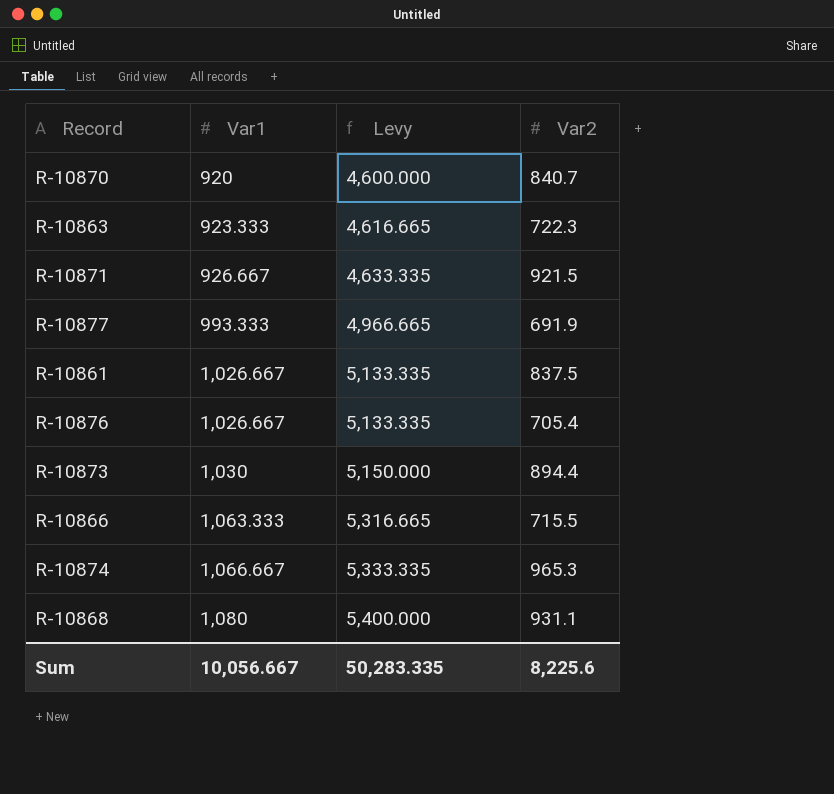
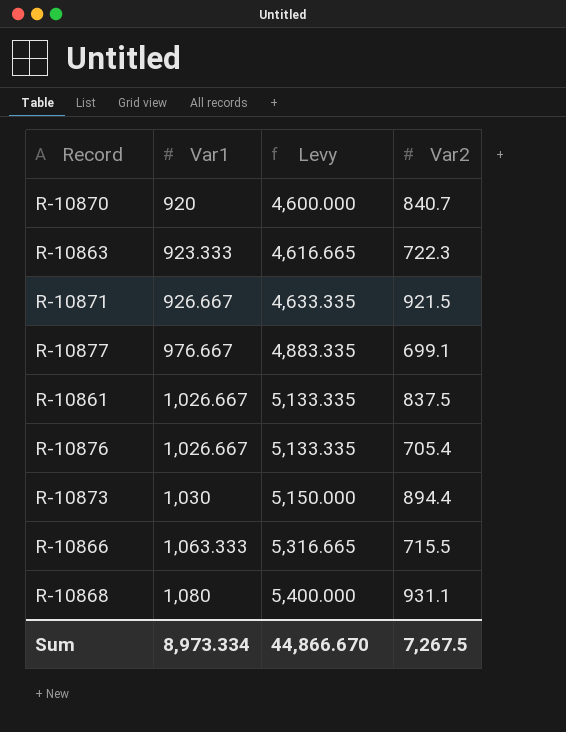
row R-10874: 1,066.667 | 5,333.335 | 965.3 -> none
R-10877 | Var1: 993.333 -> 976.667
R-10877 | Levy: 4,966.665 -> 4,883.335
R-10877 | Var2: 691.9 -> 699.1
Sum | Var1: 10,056.667 -> 8,973.334
Sum | Levy: 50,283.335 -> 44,866.670
Sum | Var2: 8,225.6 -> 7,267.5

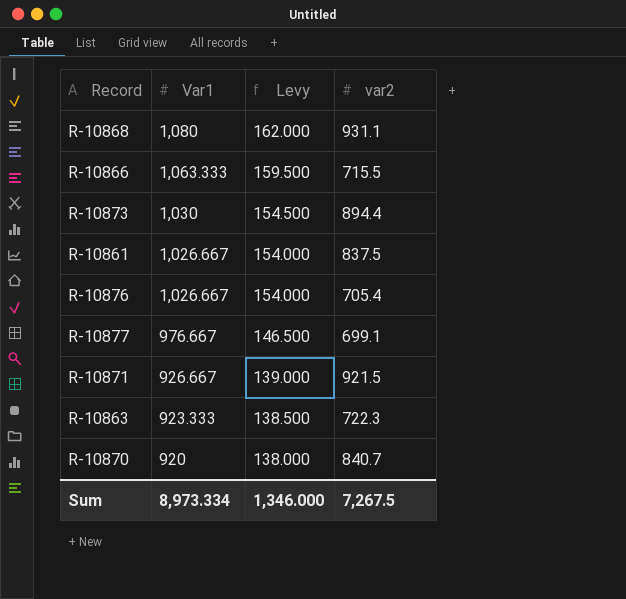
row order: Var1 ascending -> Var1 descending
column Levy | formula: [Var1] * 5 -> [Var1] * 0.15
column name: Var2 -> var2
Sum | Levy: 44,866.670 -> 1,346.000

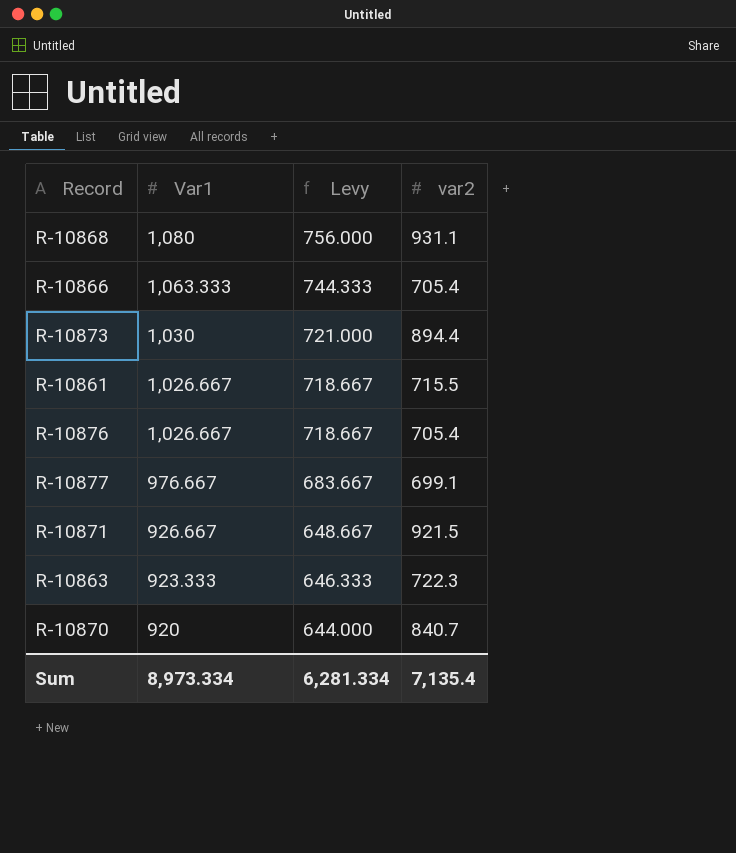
column Levy | formula: [Var1] * 0.15 -> [Var1] * 0.7
R-10866 | var2: 715.5 -> 705.4
R-10861 | var2: 837.5 -> 715.5
Sum | Levy: 1,346.000 -> 6,281.334
Sum | var2: 7,267.5 -> 7,135.4

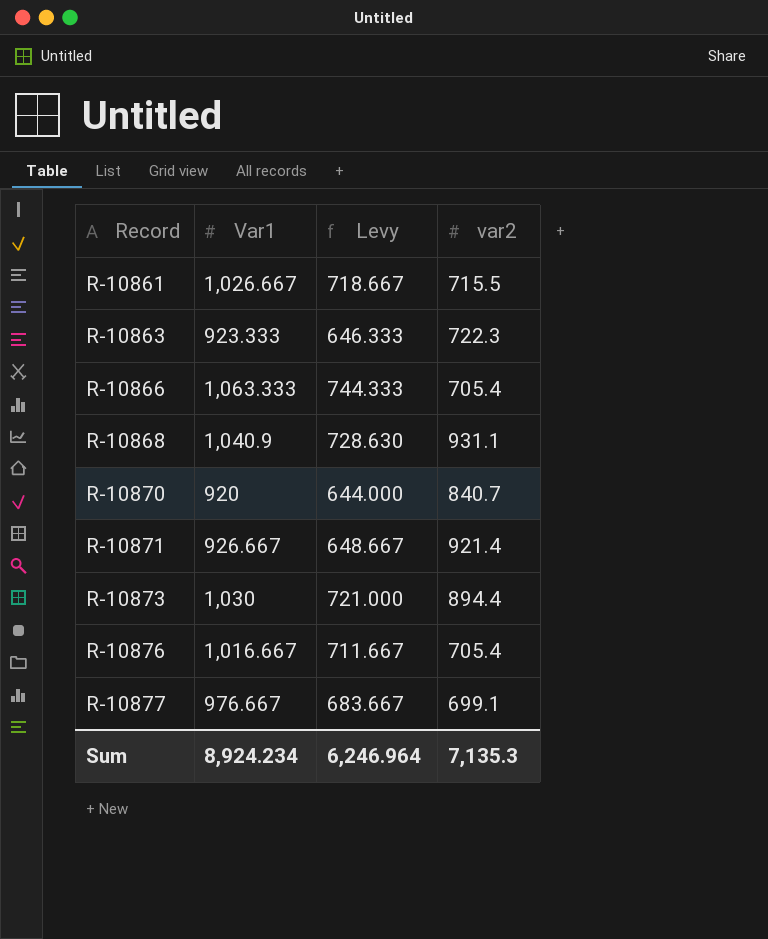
row order: Var1 descending -> Record ascending
R-10868 | Var1: 1,080 -> 1,040.9
R-10868 | Levy: 756.000 -> 728.630
R-10871 | var2: 921.5 -> 921.4
R-10876 | Var1: 1,026.667 -> 1,016.667
R-10876 | Levy: 718.667 -> 711.667
Sum | Var1: 8,973.334 -> 8,924.234
Sum | Levy: 6,281.334 -> 6,246.964
Sum | var2: 7,135.4 -> 7,135.3

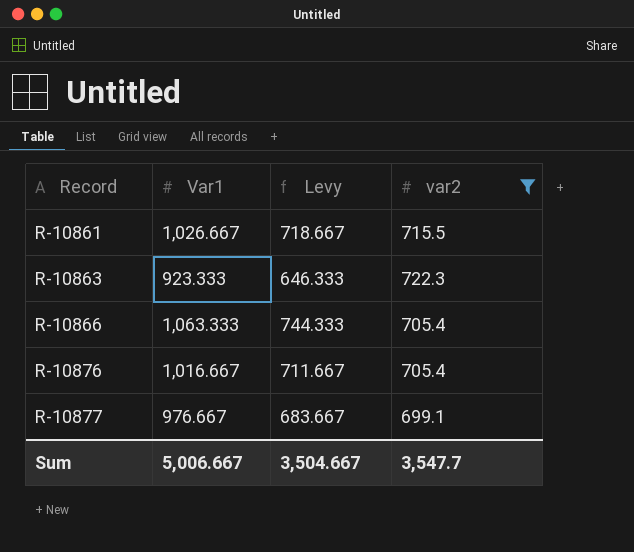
filter: none -> var2 <= 722.3
Sum | Var1: 8,924.234 -> 5,006.667
Sum | Levy: 6,246.964 -> 3,504.667
Sum | var2: 7,135.3 -> 3,547.7

